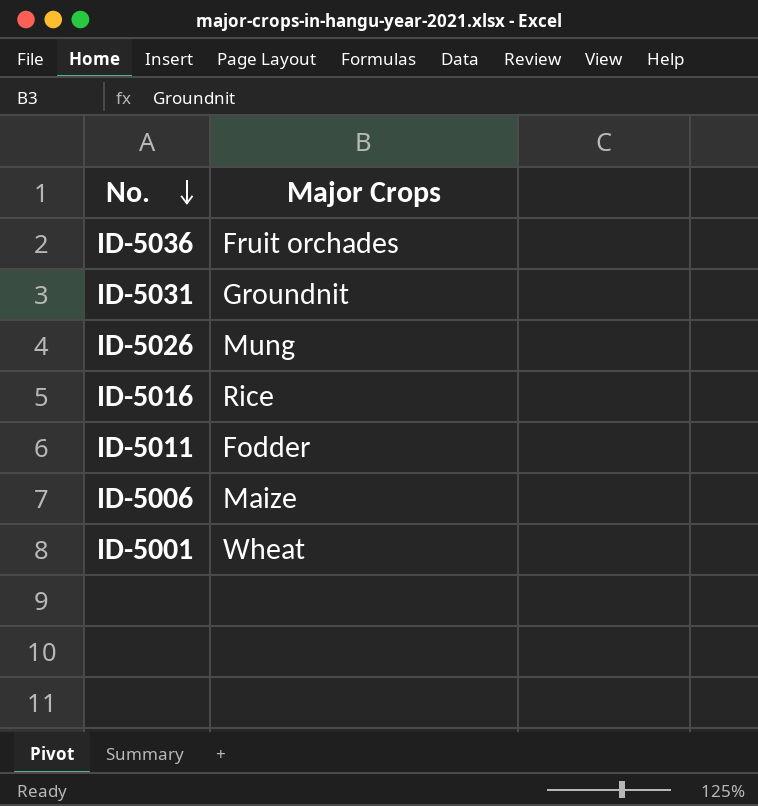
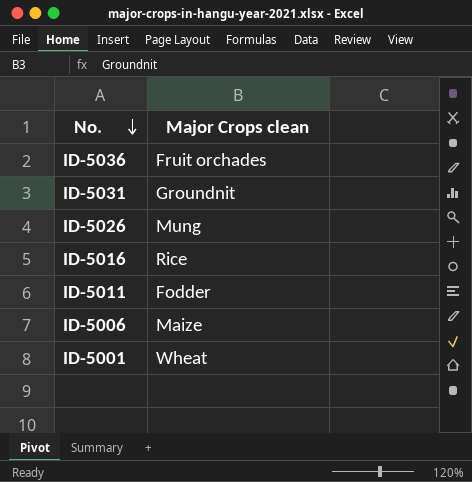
column name: Major Crops -> Major Crops clean

